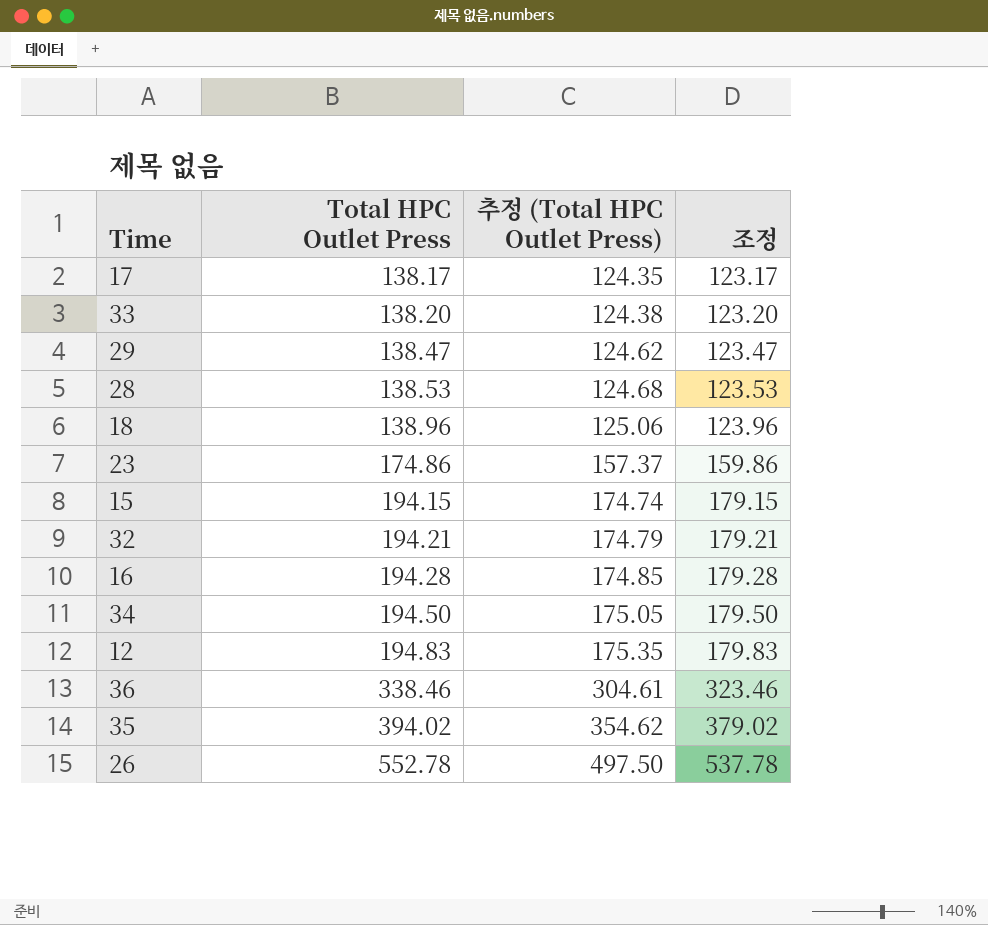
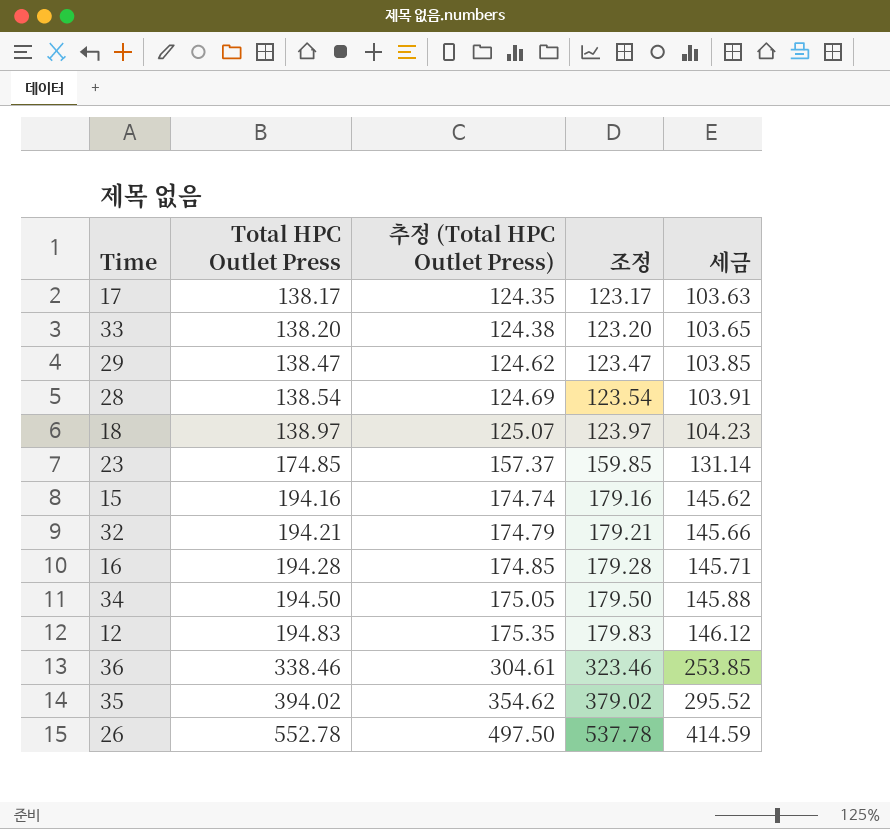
column 세금 | formula: none -> [Total HPC Outlet Press] * 0.75
28 | Total HPC Outlet Press: 138.53 -> 138.54
28 | 추정 (Total HPC Outlet Press): 124.68 -> 124.69
28 | 조정: 123.53 -> 123.54
18 | Total HPC Outlet Press: 138.96 -> 138.97
18 | 추정 (Total HPC Outlet Press): 125.06 -> 125.07
18 | 조정: 123.96 -> 123.97
23 | Total HPC Outlet Press: 174.86 -> 174.85
23 | 조정: 159.86 -> 159.85
15 | Total HPC Outlet Press: 194.15 -> 194.16
15 | 조정: 179.15 -> 179.16

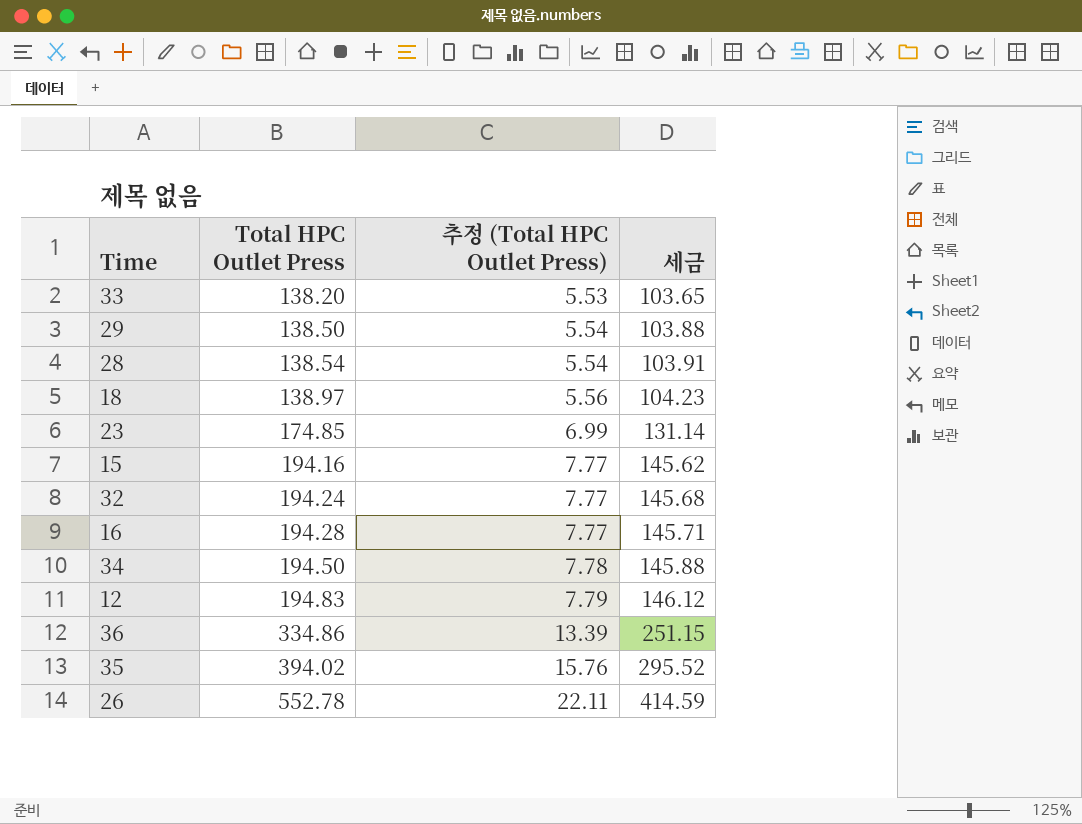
column 조정 | formula: [Total HPC Outlet Press] - 15 -> none
column 추정 (Total HPC Outlet Press) | formula: [Total HPC Outlet Press] * 0.9 -> [Total HPC Outlet Press] * 0.04
row 17: 138.17 | 124.35 | 123.17 | 103.63 -> none
29 | Total HPC Outlet Press: 138.47 -> 138.50
29 | 세금: 103.85 -> 103.88
32 | Total HPC Outlet Press: 194.21 -> 194.24
32 | 세금: 145.66 -> 145.68
36 | Total HPC Outlet Press: 338.46 -> 334.86
36 | 세금: 253.85 -> 251.15

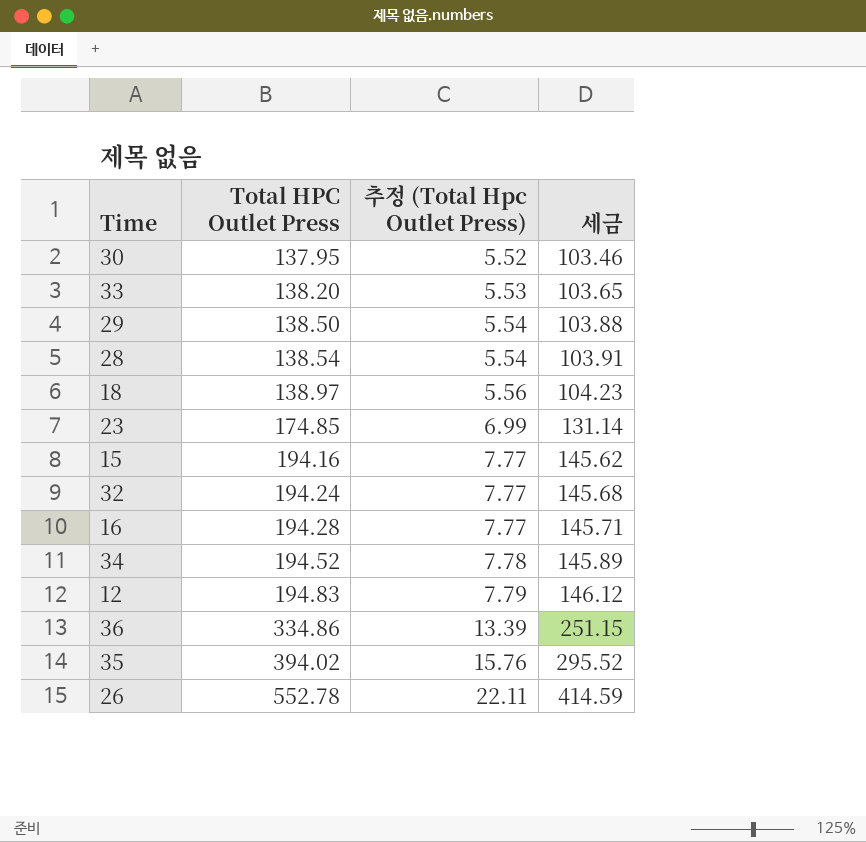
column name: 추정 (Total HPC Outlet Press) -> 추정 (Total Hpc Outlet Press)
row 30: none -> 137.95 | 5.52 | 103.46
34 | Total HPC Outlet Press: 194.50 -> 194.52
34 | 세금: 145.88 -> 145.89

